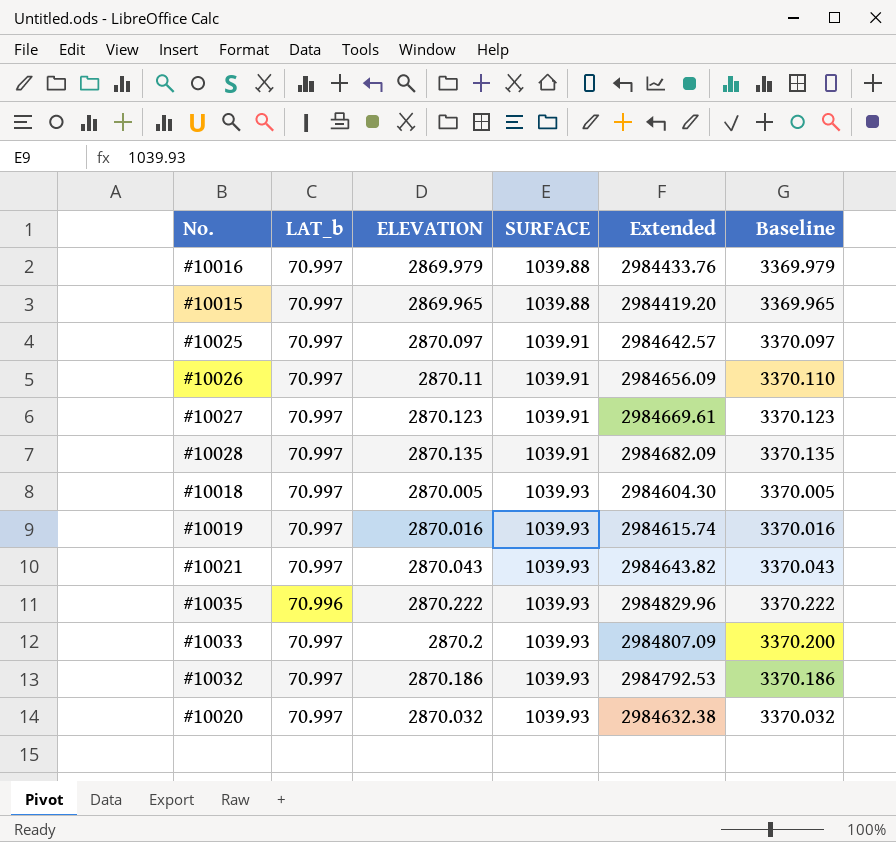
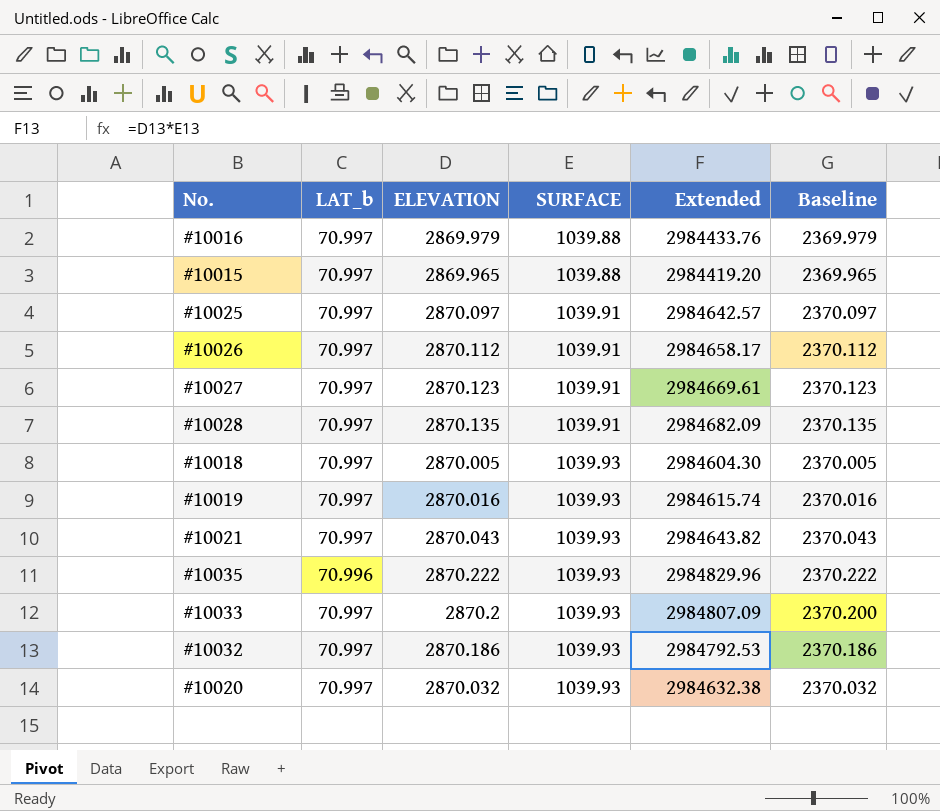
column Baseline | formula: [ELEVATION] + 500 -> [ELEVATION] - 500
#10026 | ELEVATION: 2870.11 -> 2870.112
#10026 | Extended: 2984656.09 -> 2984658.17

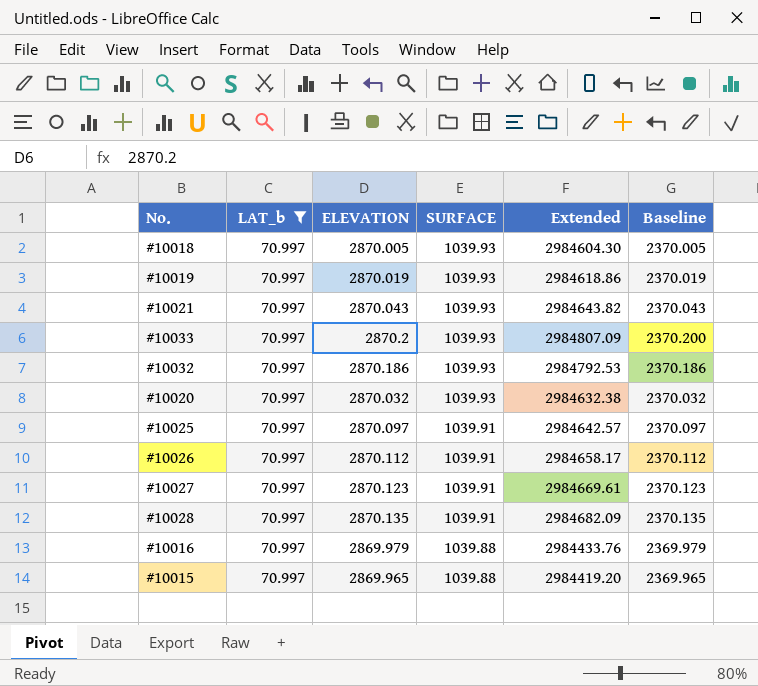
filter: none -> LAT_b = 70.997
row order: SURFACE ascending -> SURFACE descending
#10019 | ELEVATION: 2870.016 -> 2870.019
#10019 | Extended: 2984615.74 -> 2984618.86
#10019 | Baseline: 2370.016 -> 2370.019

